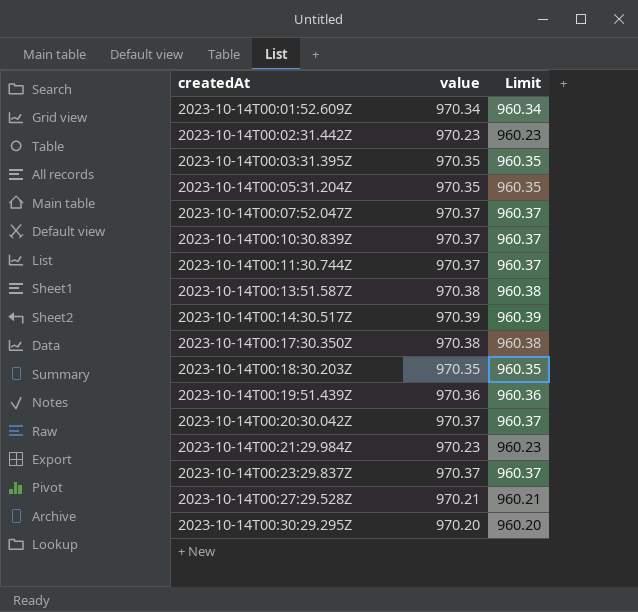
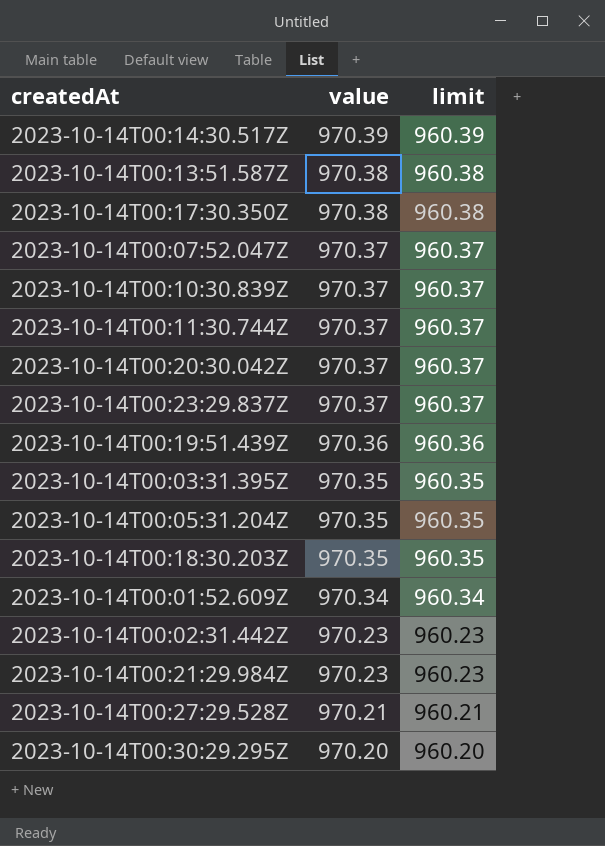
row order: createdAt ascending -> value descending
column name: Limit -> limit

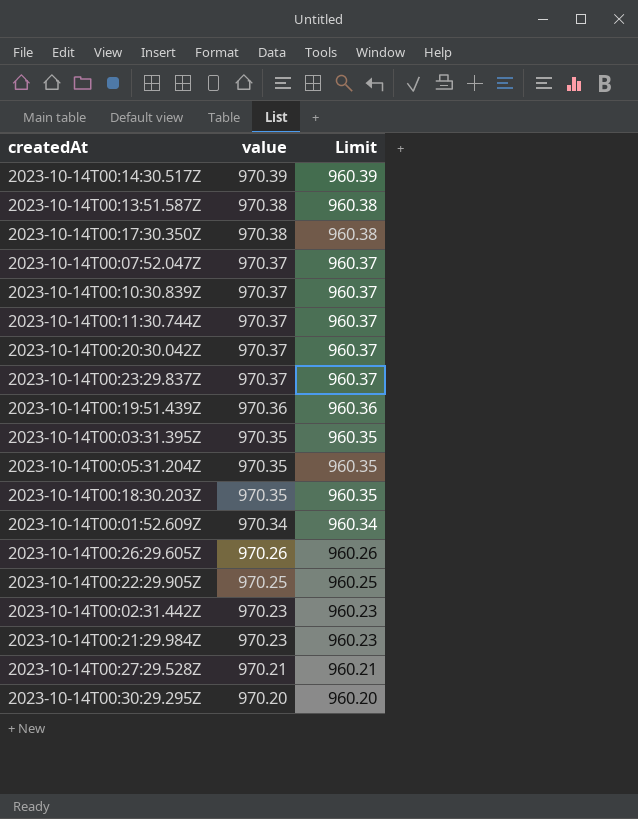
column name: limit -> Limit
row 2023-10-14T00:26:29.605Z: none -> 970.26 | 960.26
row 2023-10-14T00:22:29.905Z: none -> 970.25 | 960.25

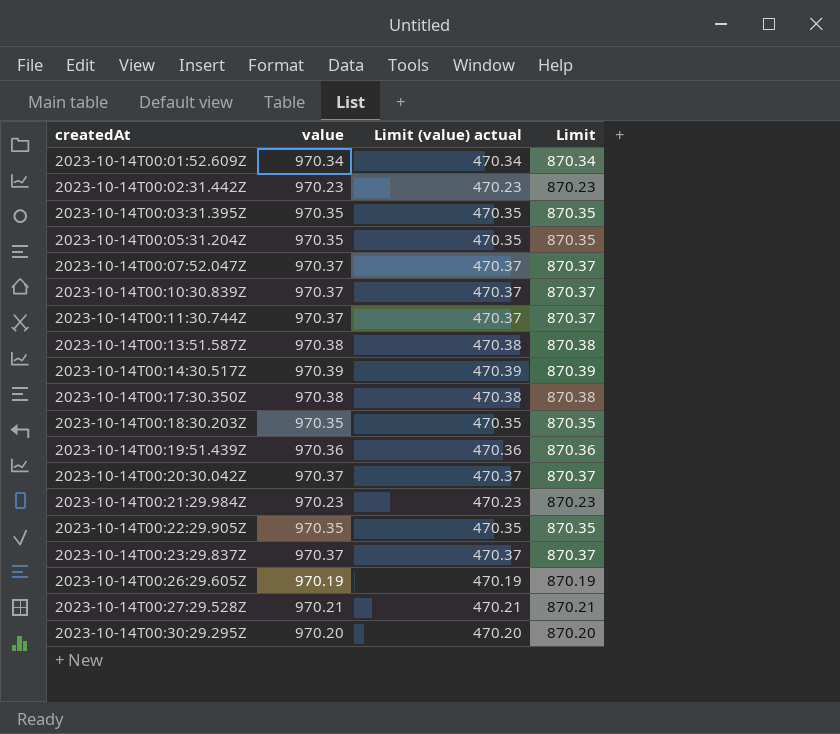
row order: value descending -> createdAt ascending
column Limit (value) actual | formula: none -> [value] - 500
column Limit | formula: [value] - 10 -> [value] - 100
2023-10-14T00:22:29.905Z | value: 970.25 -> 970.35
2023-10-14T00:26:29.605Z | value: 970.26 -> 970.19

